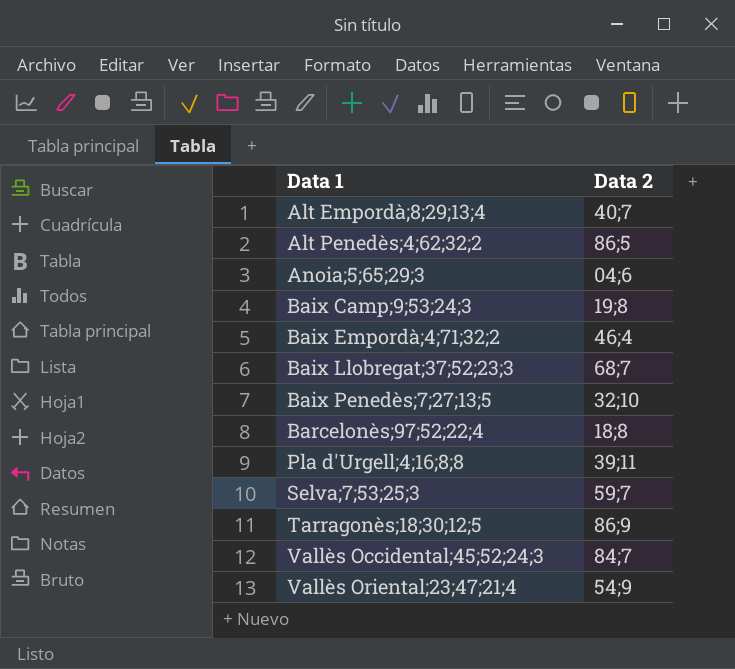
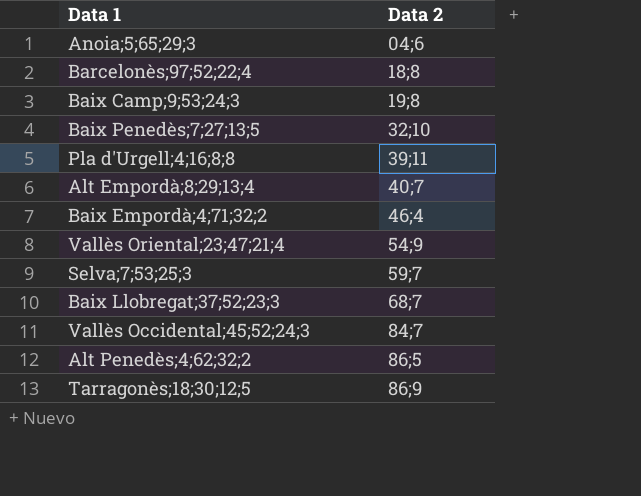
row order: Data 1 ascending -> Data 2 ascending

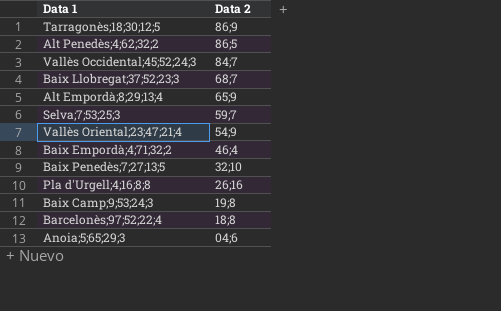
row order: Data 2 ascending -> Data 2 descending
Alt Empordà;8;29;13;4 | Data 2: 40;7 -> 65;9
Pla d'Urgell;4;16;8;8 | Data 2: 39;11 -> 26;16

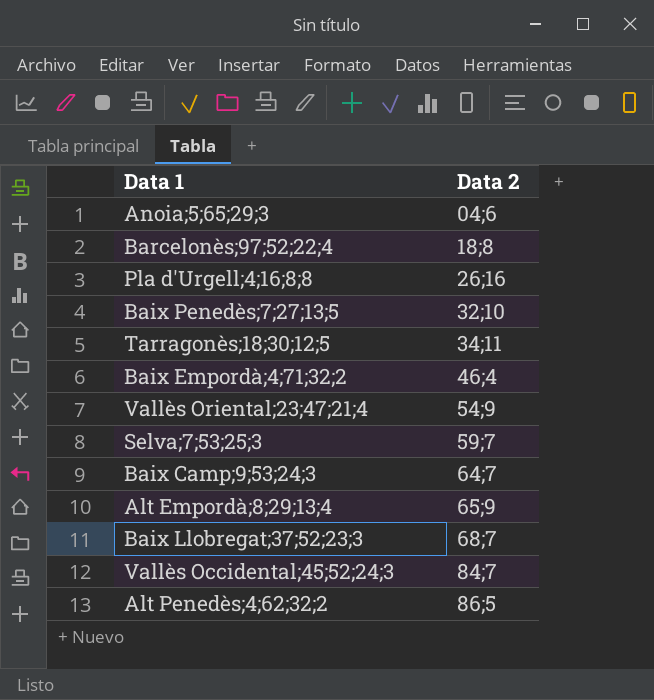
row order: Data 2 descending -> Data 2 ascending
Tarragonès;18;30;12;5 | Data 2: 86;9 -> 34;11
Baix Camp;9;53;24;3 | Data 2: 19;8 -> 64;7

